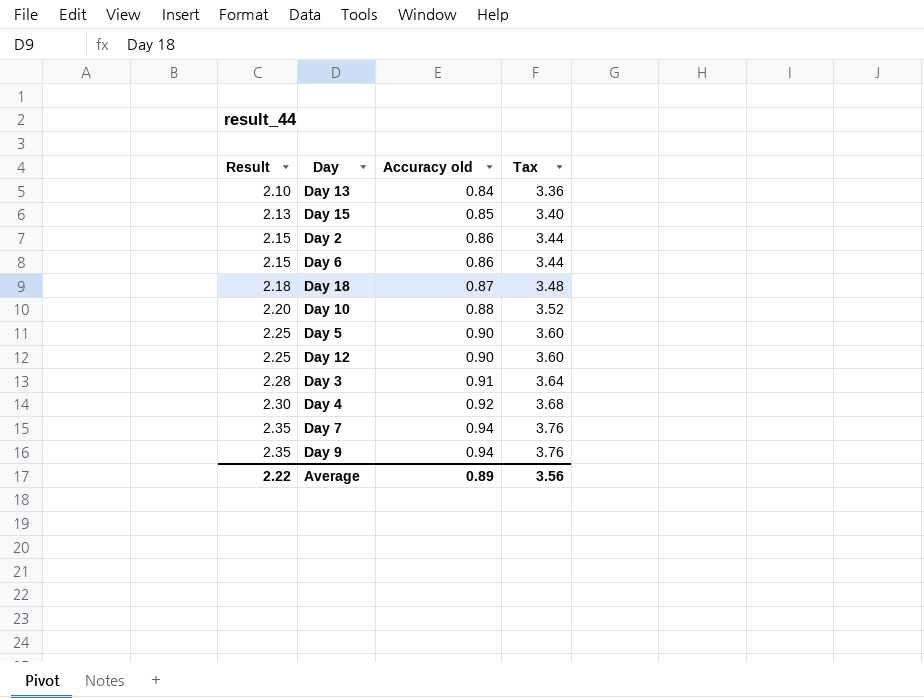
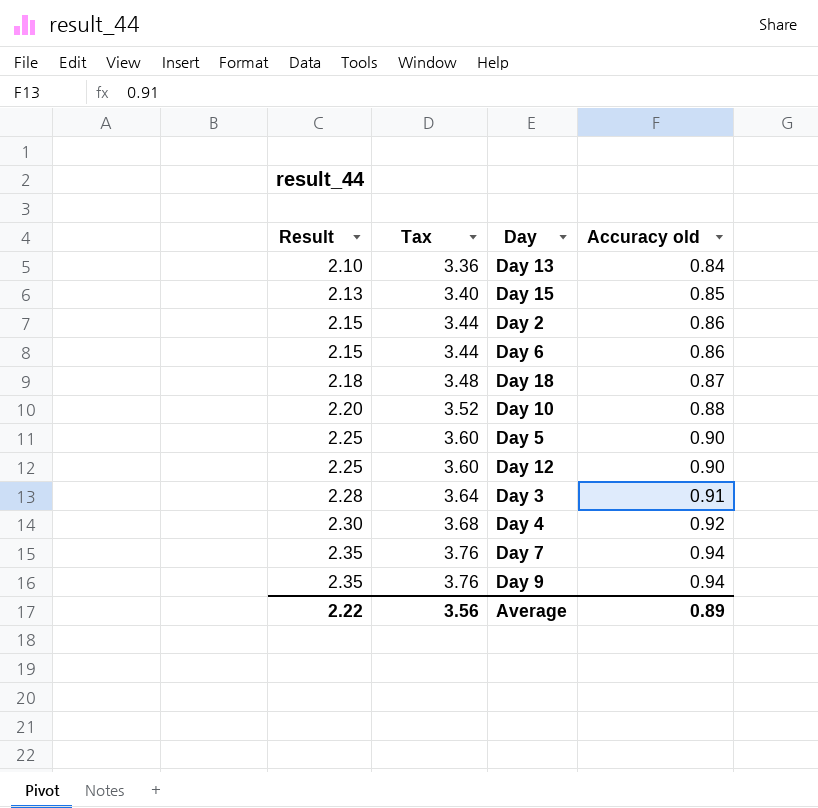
column Tax | position: 4 -> 2

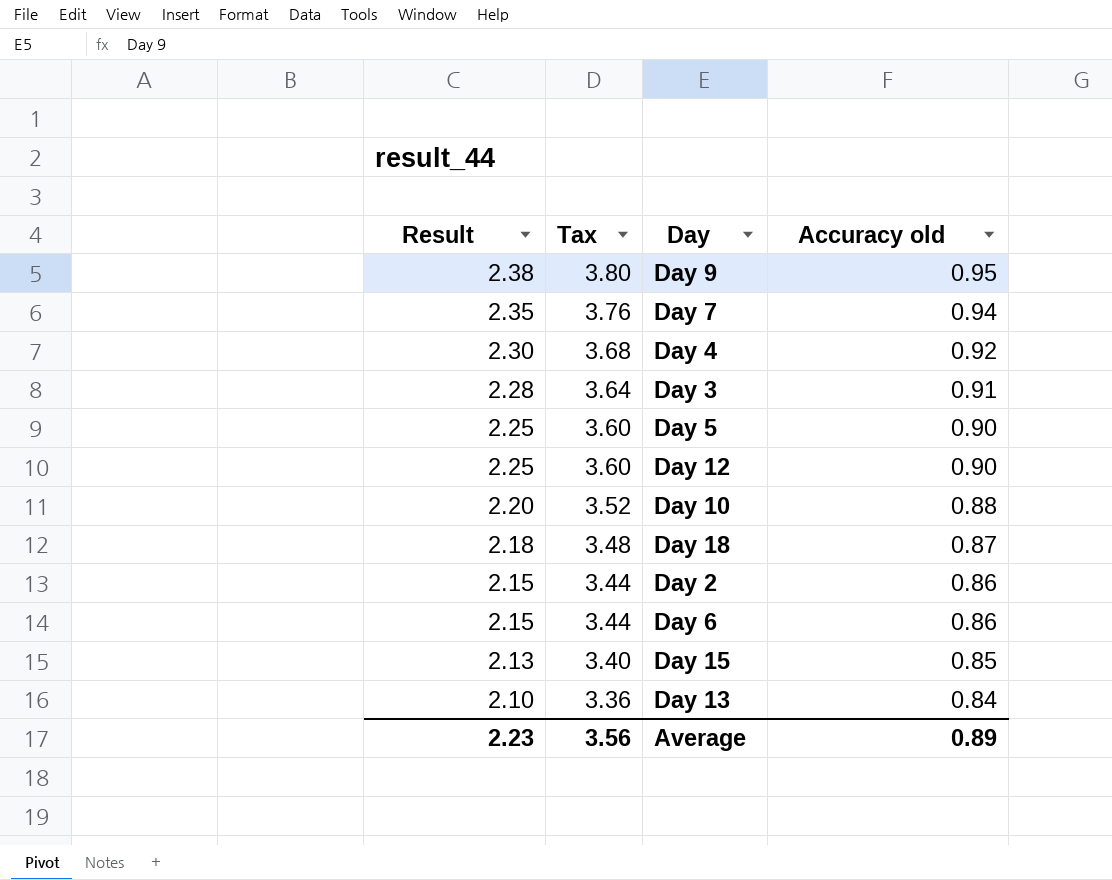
row order: Result ascending -> Result descending
Day 9 | Result: 2.35 -> 2.38
Day 9 | Tax: 3.76 -> 3.80
Day 9 | Accuracy old: 0.94 -> 0.95
Average | Result: 2.22 -> 2.23

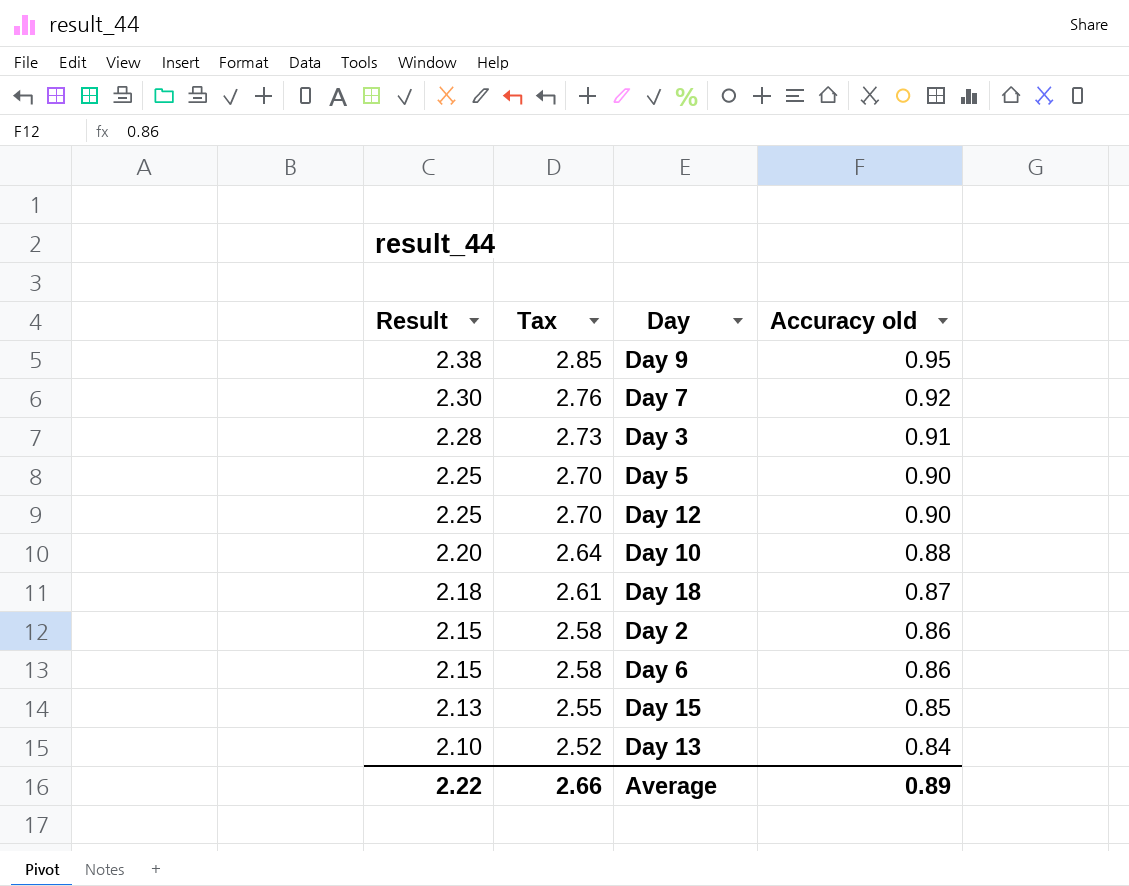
column Tax | formula: [Accuracy old] * 4 -> [Accuracy old] * 3
row Day 4: 2.30 | 3.68 | 0.92 -> none
Day 7 | Result: 2.35 -> 2.30
Day 7 | Accuracy old: 0.94 -> 0.92
Average | Result: 2.23 -> 2.22
Average | Tax: 3.56 -> 2.66

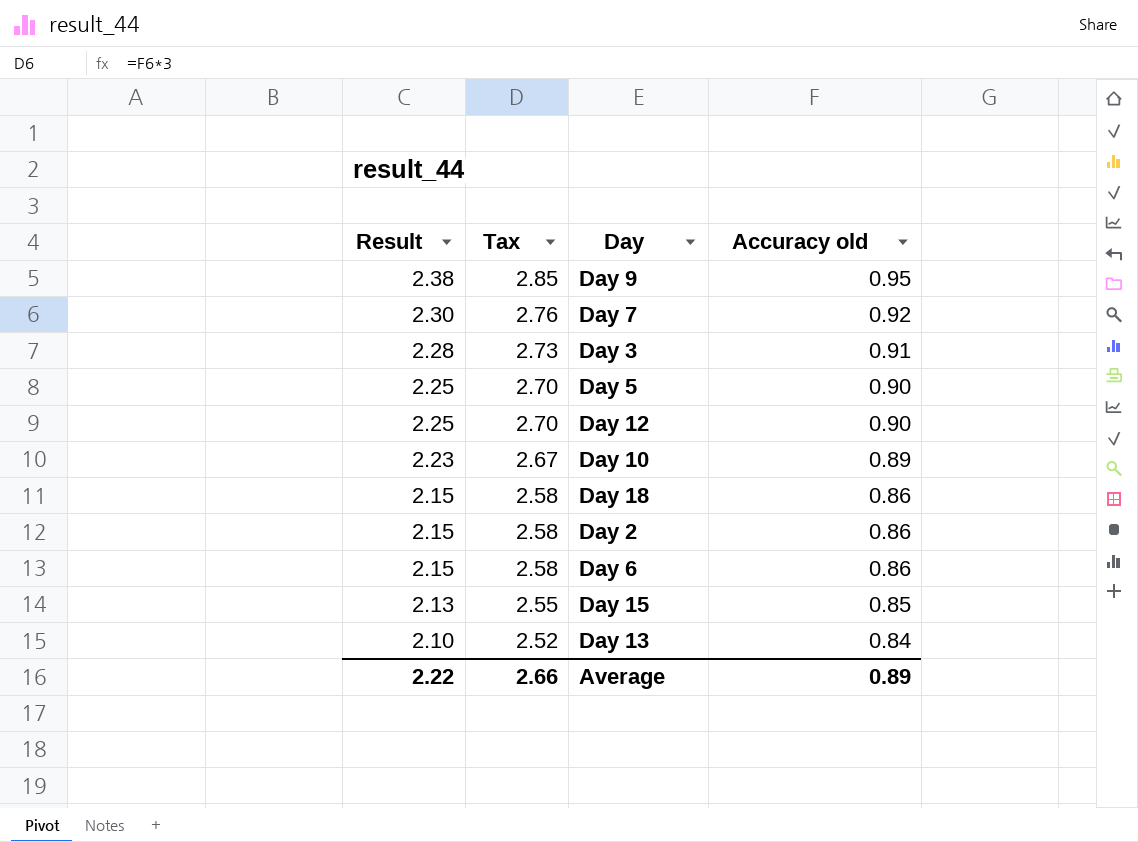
Day 10 | Result: 2.20 -> 2.23
Day 10 | Tax: 2.64 -> 2.67
Day 10 | Accuracy old: 0.88 -> 0.89
Day 18 | Result: 2.18 -> 2.15
Day 18 | Tax: 2.61 -> 2.58
Day 18 | Accuracy old: 0.87 -> 0.86

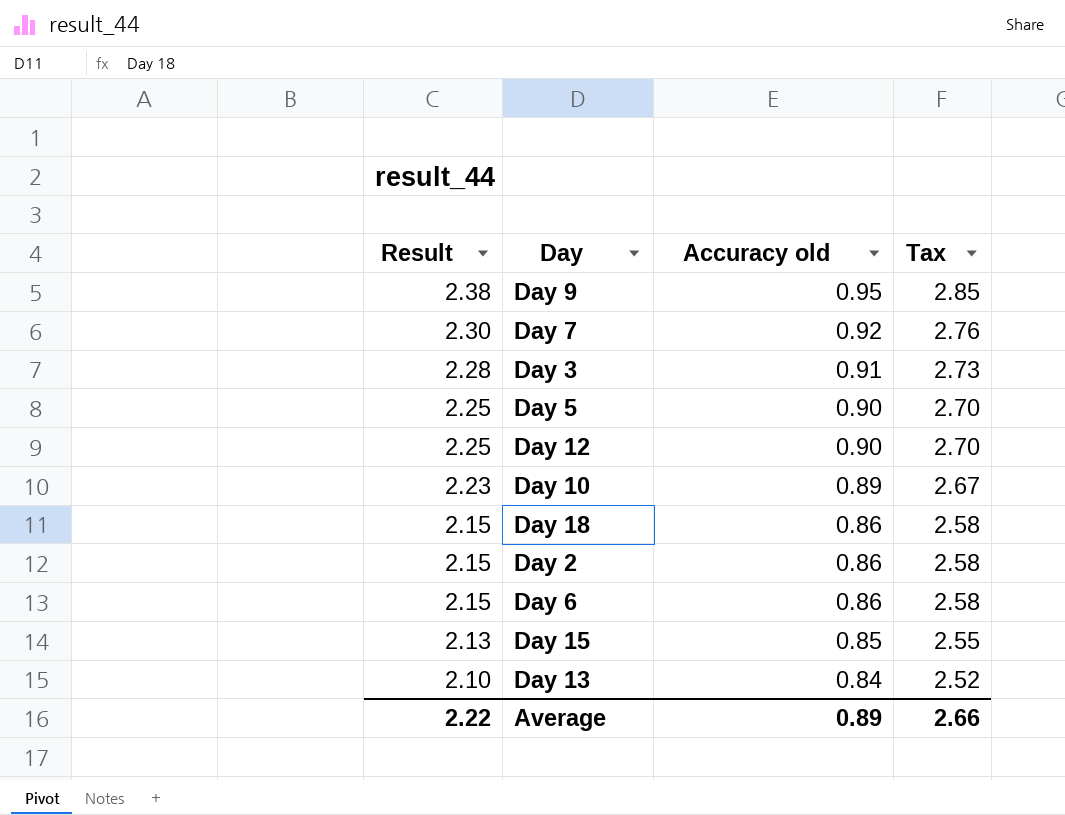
column Tax | position: 2 -> 4

